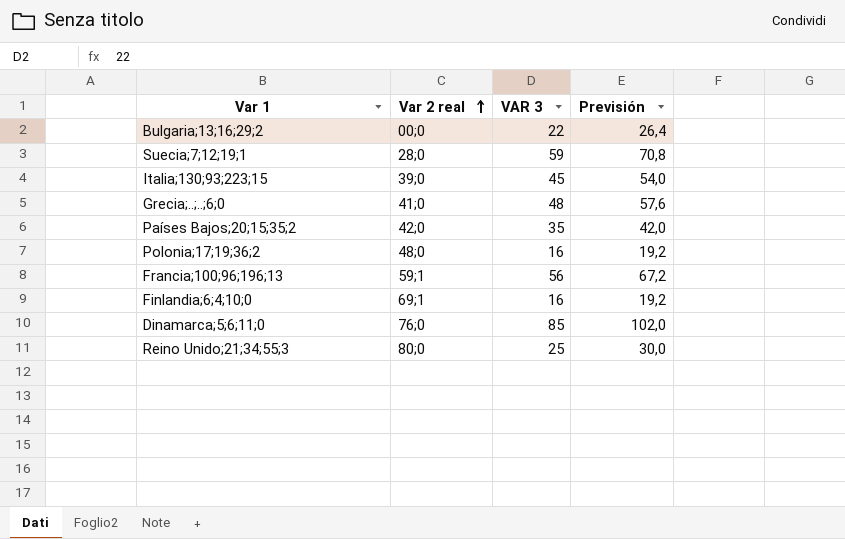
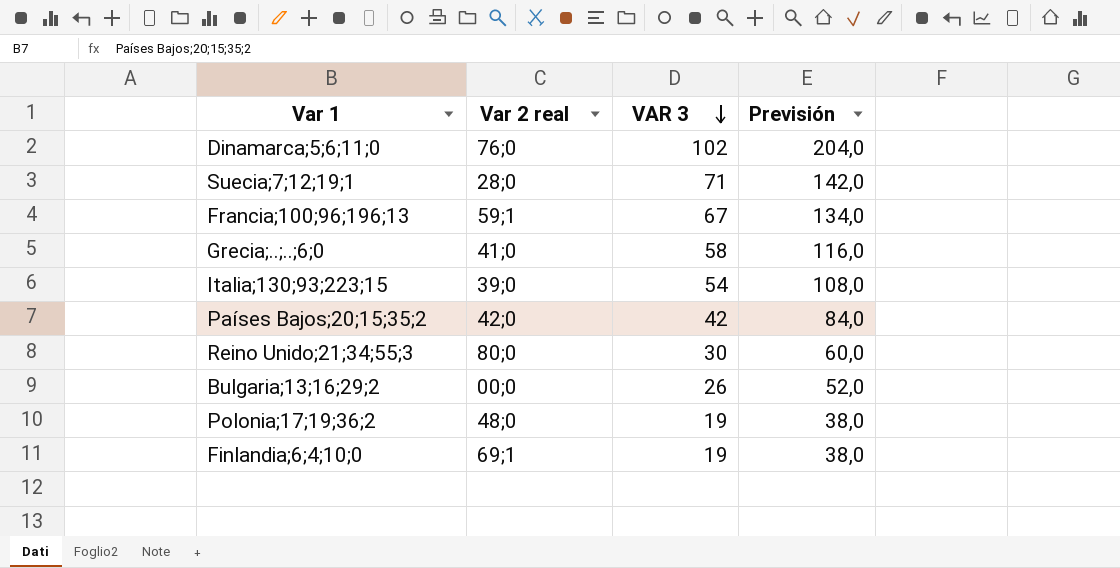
row order: Var 2 real ascending -> VAR 3 descending
column Previsión | formula: [VAR 3] * 1,2 -> [VAR 3] * 2
Dinamarca;5;6;11;0 | VAR 3: 85 -> 102
Suecia;7;12;19;1 | VAR 3: 59 -> 71
Francia;100;96;196;13 | VAR 3: 56 -> 67
Grecia;..;..;6;0 | VAR 3: 48 -> 58
Italia;130;93;223;15 | VAR 3: 45 -> 54
Países Bajos;20;15;35;2 | VAR 3: 35 -> 42
Reino Unido;21;34;55;3 | VAR 3: 25 -> 30
Bulgaria;13;16;29;2 | VAR 3: 22 -> 26
Polonia;17;19;36;2 | VAR 3: 16 -> 19
Finlandia;6;4;10;0 | VAR 3: 16 -> 19

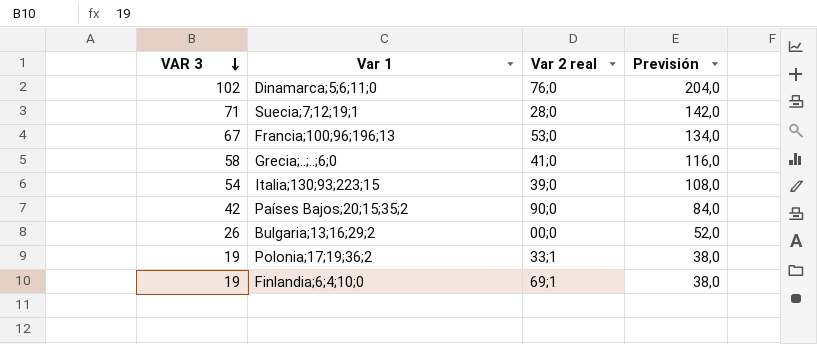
column VAR 3 | position: 3 -> 1
row Reino Unido;21;34;55;3: 80;0 | 30 | 60,0 -> none
Francia;100;96;196;13 | Var 2 real: 59;1 -> 53;0
Países Bajos;20;15;35;2 | Var 2 real: 42;0 -> 90;0
Polonia;17;19;36;2 | Var 2 real: 48;0 -> 33;1

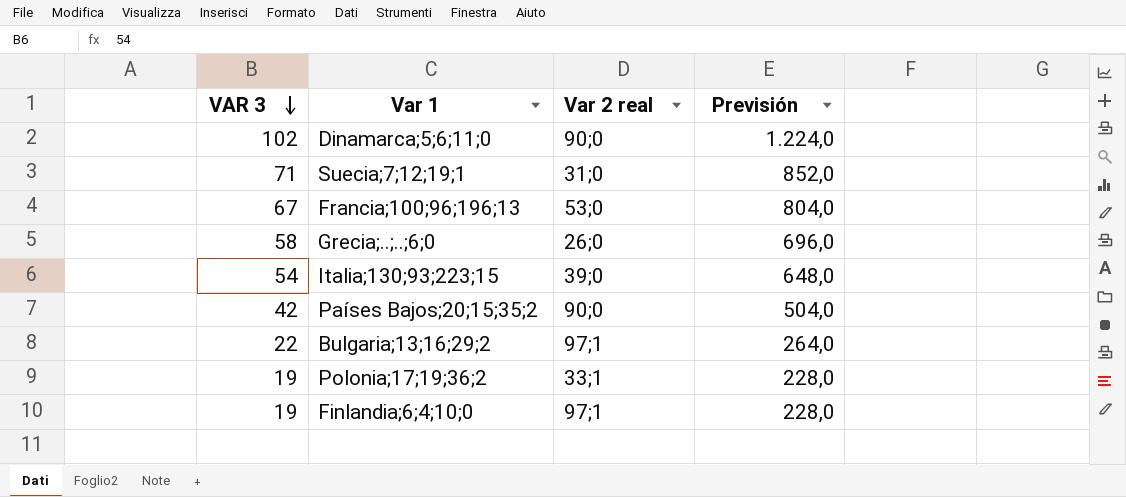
column Previsión | formula: [VAR 3] * 2 -> [VAR 3] * 12
Dinamarca;5;6;11;0 | Var 2 real: 76;0 -> 90;0
Suecia;7;12;19;1 | Var 2 real: 28;0 -> 31;0
Grecia;..;..;6;0 | Var 2 real: 41;0 -> 26;0
Bulgaria;13;16;29;2 | VAR 3: 26 -> 22
Bulgaria;13;16;29;2 | Var 2 real: 00;0 -> 97;1
Finlandia;6;4;10;0 | Var 2 real: 69;1 -> 97;1

